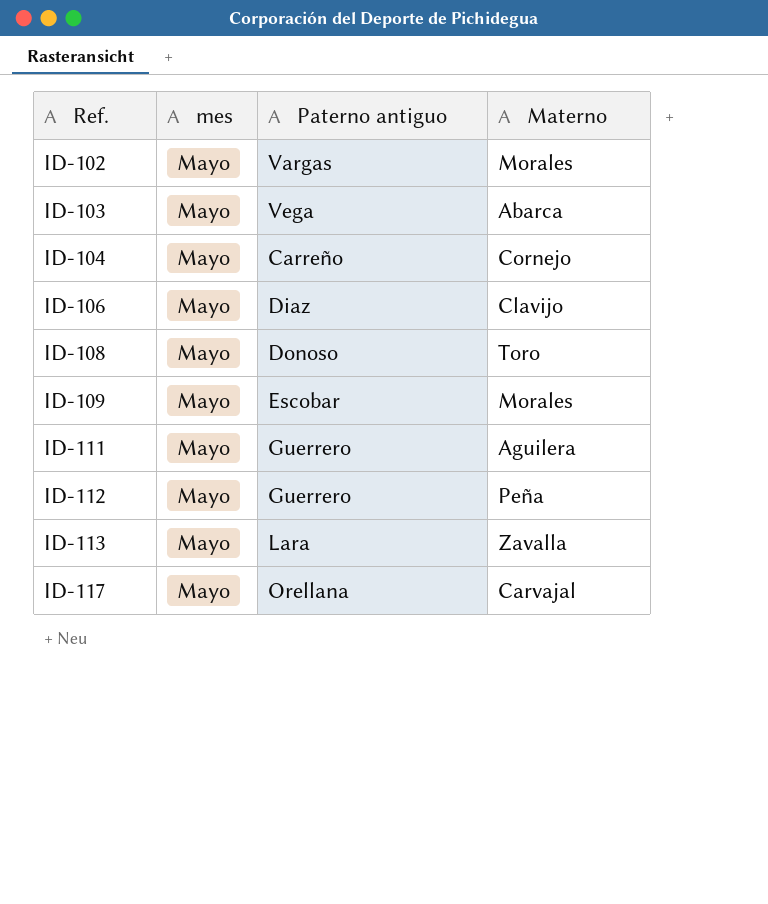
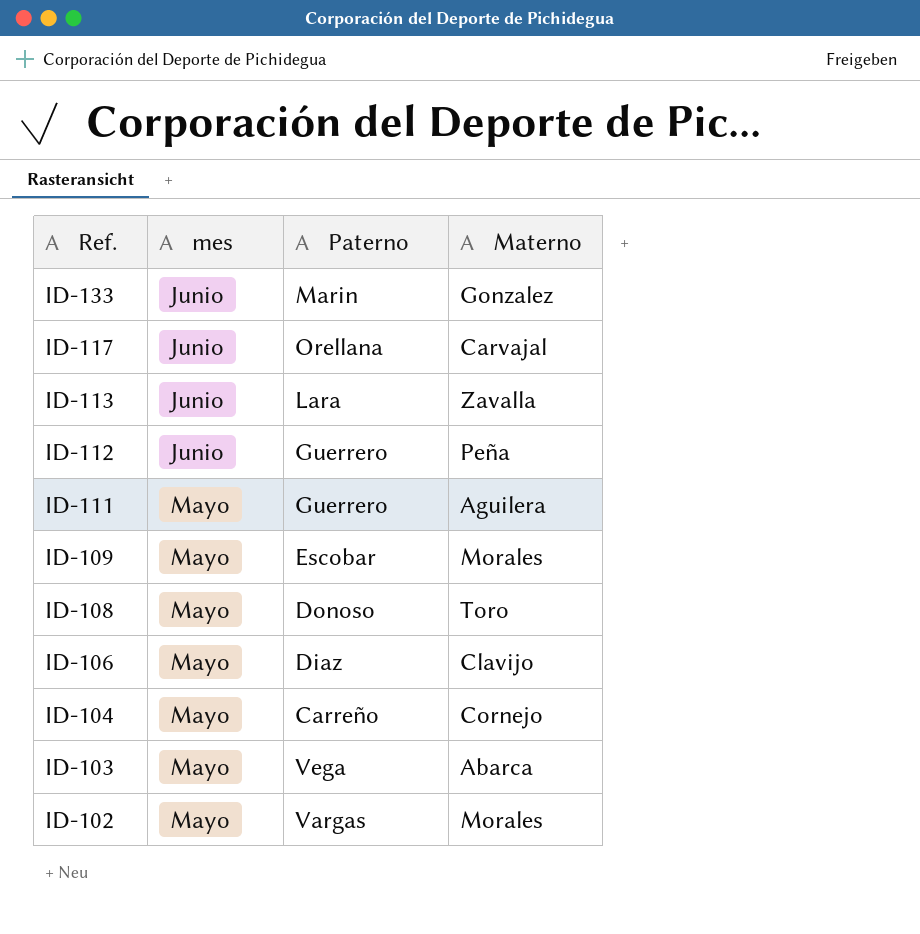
row order: Ref. ascending -> Ref. descending
column name: Paterno antiguo -> Paterno
row ID-133: none -> Junio | Marin | Gonzalez
ID-117 | mes: Mayo -> Junio
ID-113 | mes: Mayo -> Junio
ID-112 | mes: Mayo -> Junio

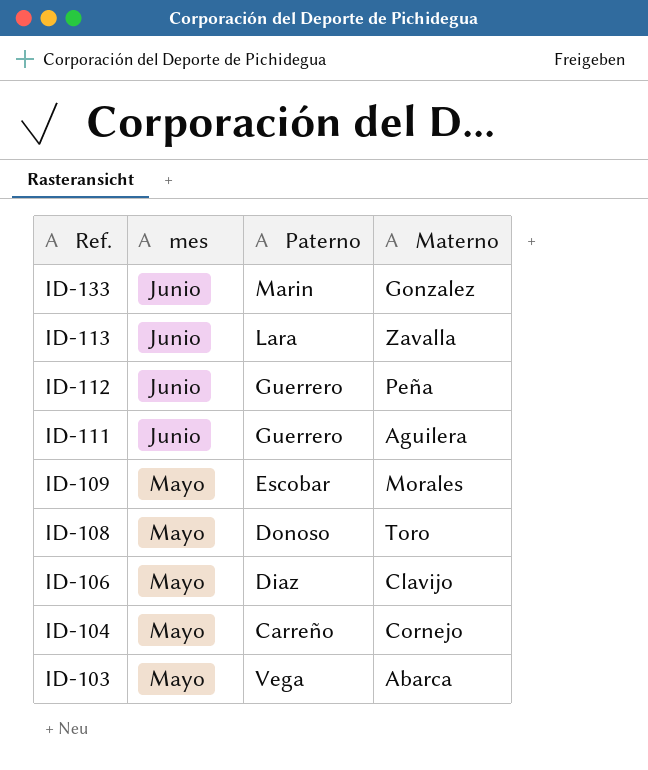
row ID-117: Junio | Orellana | Carvajal -> none
row ID-102: Mayo | Vargas | Morales -> none
ID-111 | mes: Mayo -> Junio

